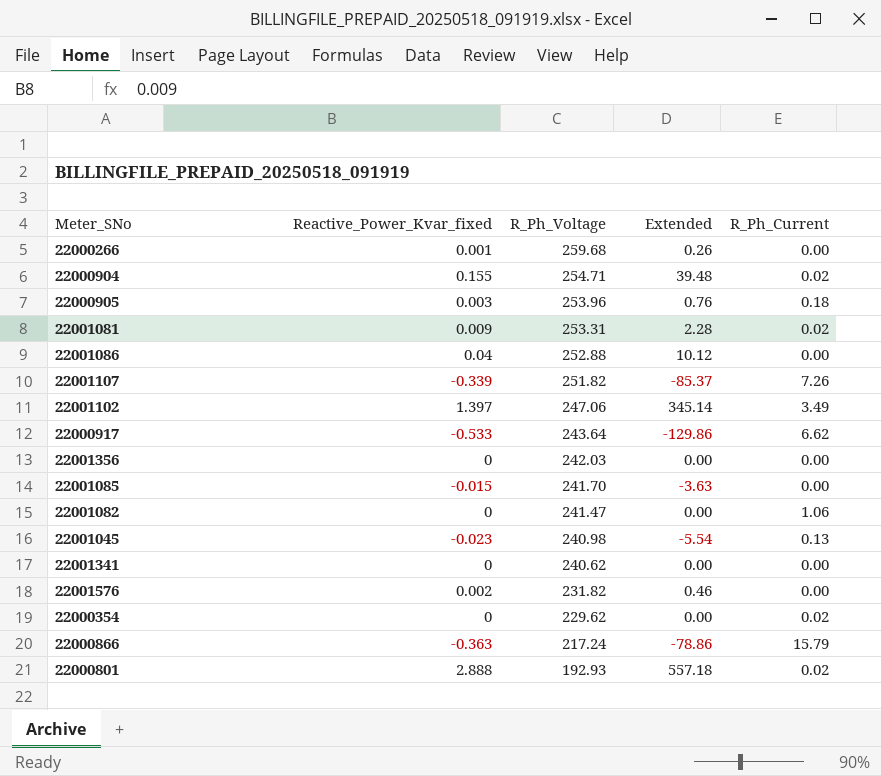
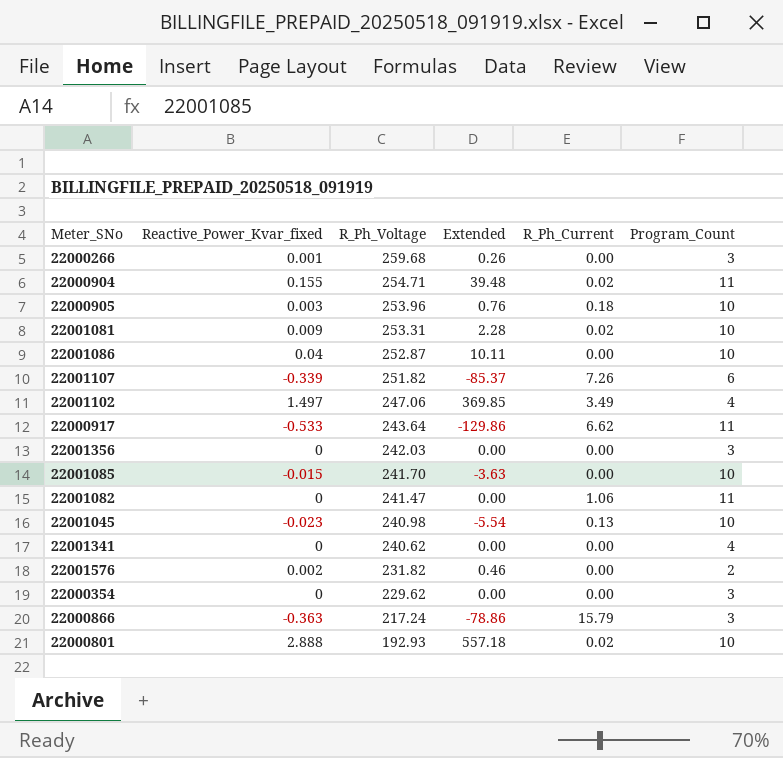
column Program_Count | position: none -> 6
22001086 | R_Ph_Voltage: 252.88 -> 252.87
22001086 | Extended: 10.12 -> 10.11
22001102 | Reactive_Power_Kvar_fixed: 1.397 -> 1.497
22001102 | Extended: 345.14 -> 369.85
22000354 | R_Ph_Current: 0.02 -> 0.00

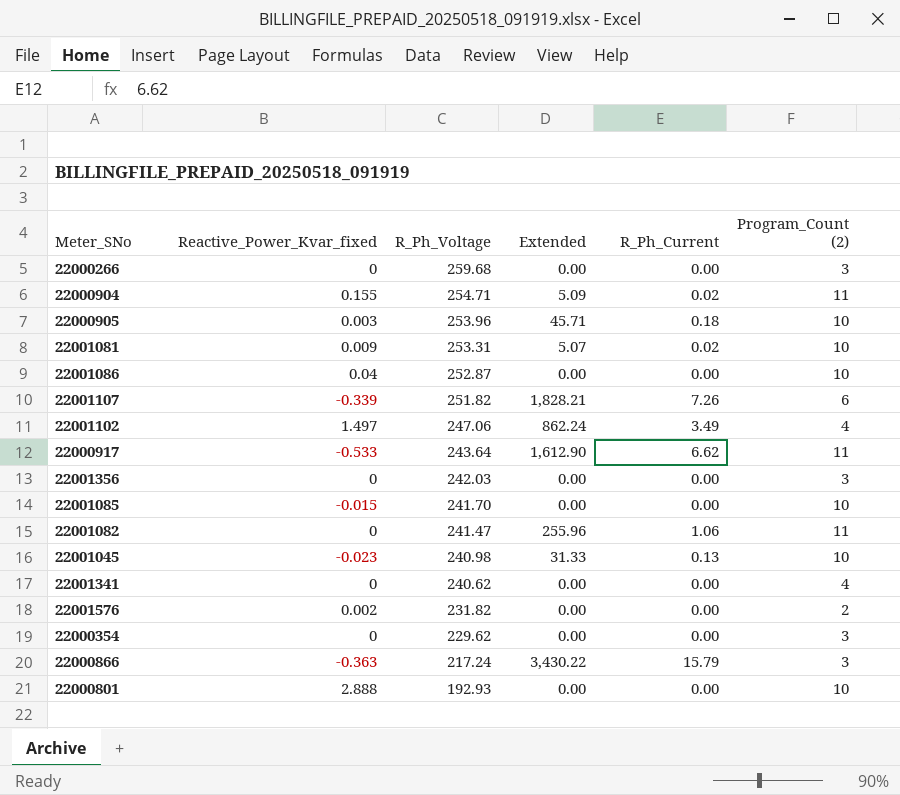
column Extended | formula: [Reactive_Power_Kvar_fixed] * [R_Ph_Voltage] -> [R_Ph_Voltage] * [R_Ph_Current]
column name: Program_Count -> Program_Count (2)
22000266 | Reactive_Power_Kvar_fixed: 0.001 -> 0
22000801 | R_Ph_Current: 0.02 -> 0.00

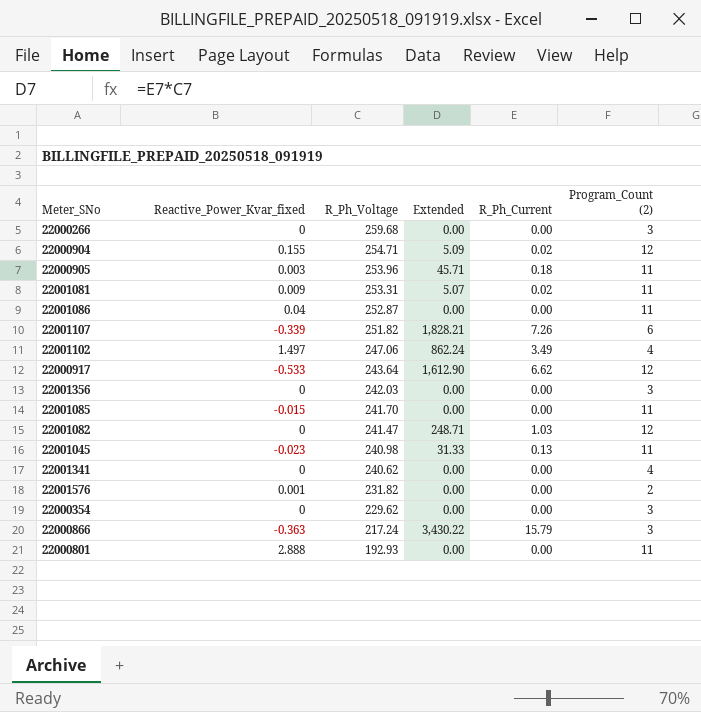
22000904 | Program_Count (2): 11 -> 12
22000905 | Program_Count (2): 10 -> 11
22001081 | Program_Count (2): 10 -> 11
22001086 | Program_Count (2): 10 -> 11
22000917 | Program_Count (2): 11 -> 12
22001085 | Program_Count (2): 10 -> 11
22001082 | Extended: 255.96 -> 248.71
22001082 | R_Ph_Current: 1.06 -> 1.03
22001082 | Program_Count (2): 11 -> 12
22001045 | Program_Count (2): 10 -> 11
22001576 | Reactive_Power_Kvar_fixed: 0.002 -> 0.001
22000801 | Program_Count (2): 10 -> 11

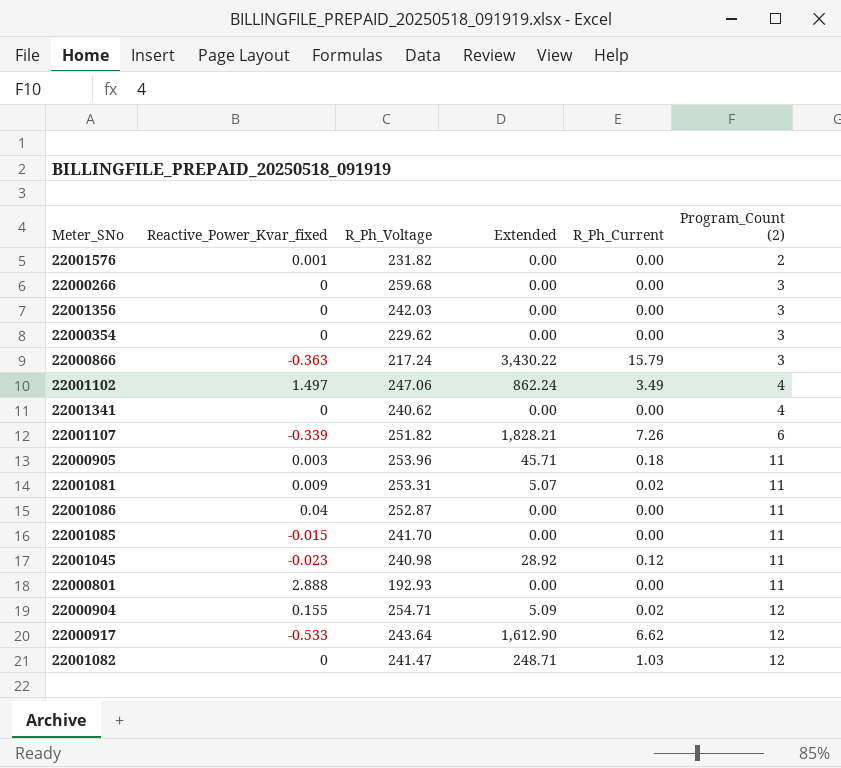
row order: R_Ph_Voltage descending -> Program_Count (2) ascending
22001045 | Extended: 31.33 -> 28.92
22001045 | R_Ph_Current: 0.13 -> 0.12

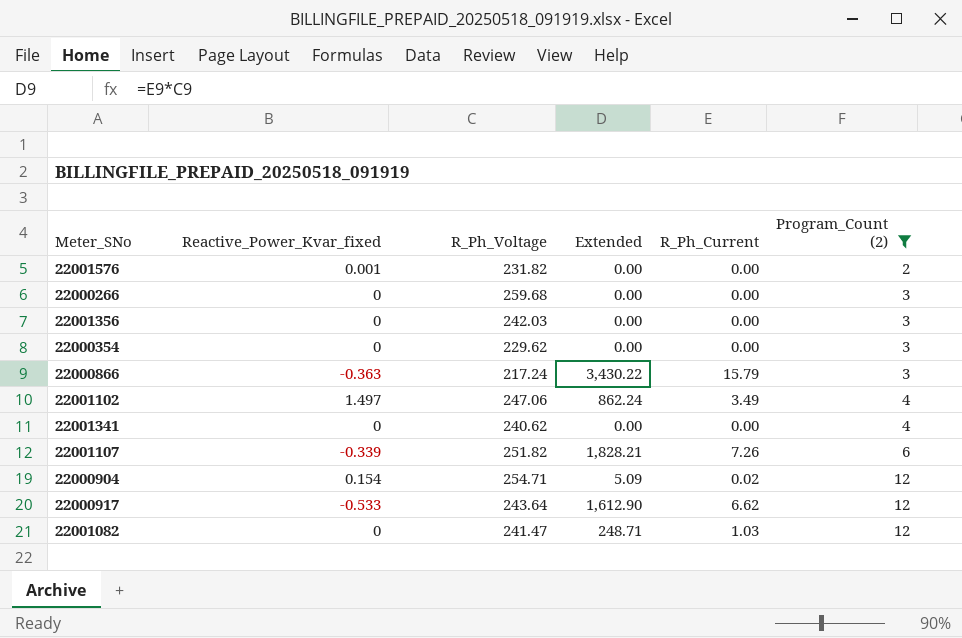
filter: none -> Program_Count (2) != 11
22000904 | Reactive_Power_Kvar_fixed: 0.155 -> 0.154

